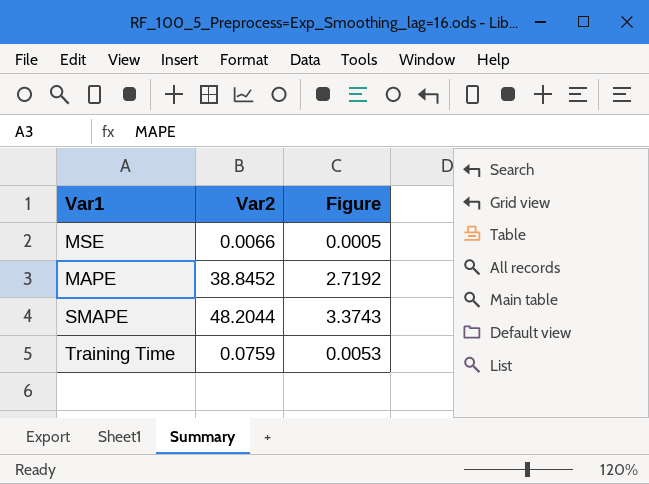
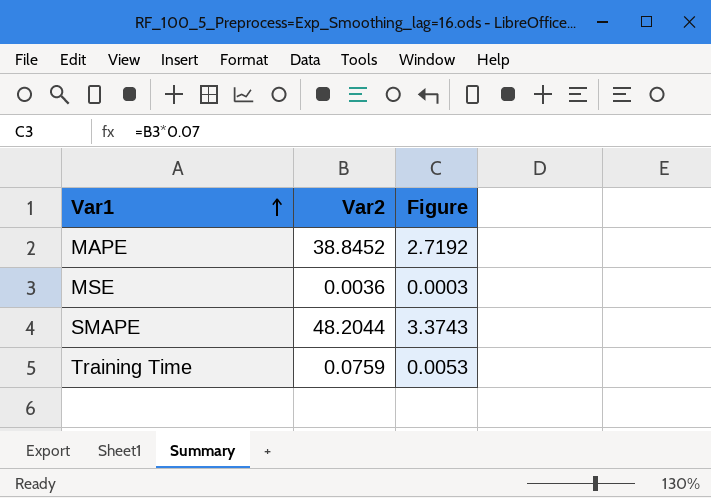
row order: none -> Var1 ascending
MSE | Var2: 0.0066 -> 0.0036
MSE | Figure: 0.0005 -> 0.0003

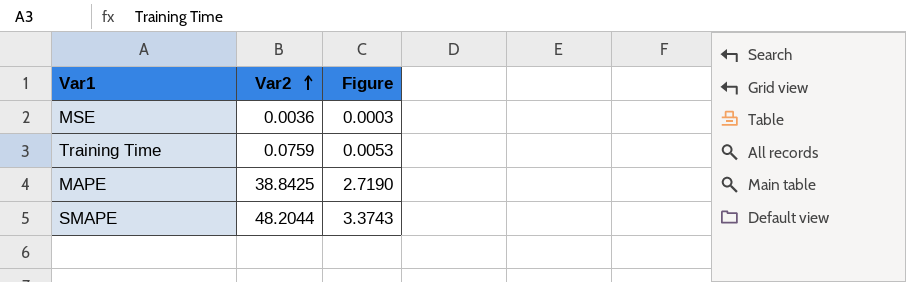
row order: Var1 ascending -> Var2 ascending
MAPE | Var2: 38.8452 -> 38.8425
MAPE | Figure: 2.7192 -> 2.7190

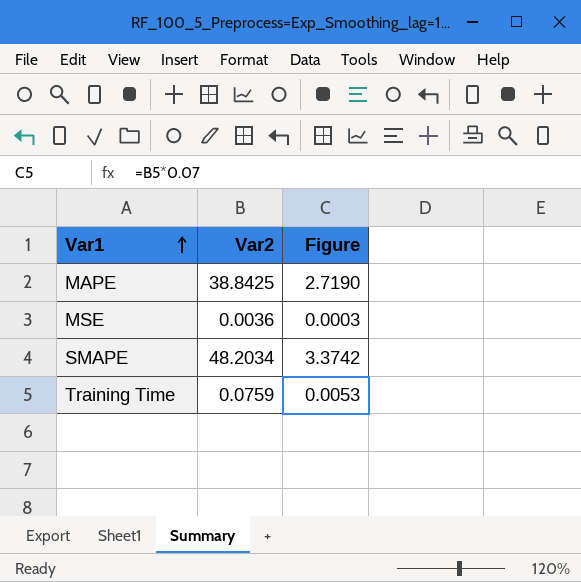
row order: Var2 ascending -> Var1 ascending
SMAPE | Var2: 48.2044 -> 48.2034
SMAPE | Figure: 3.3743 -> 3.3742

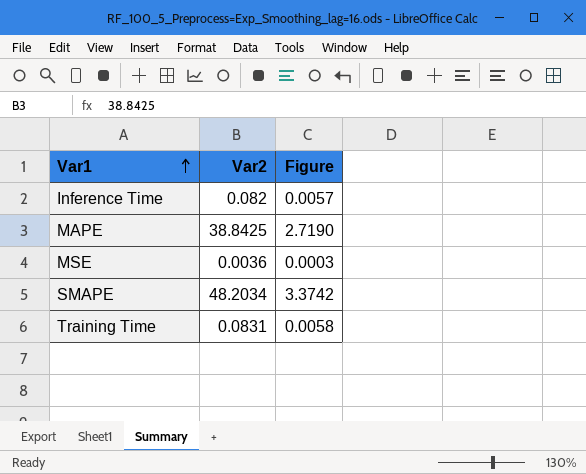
row Inference Time: none -> 0.082 | 0.0057
Training Time | Var2: 0.0759 -> 0.0831
Training Time | Figure: 0.0053 -> 0.0058

